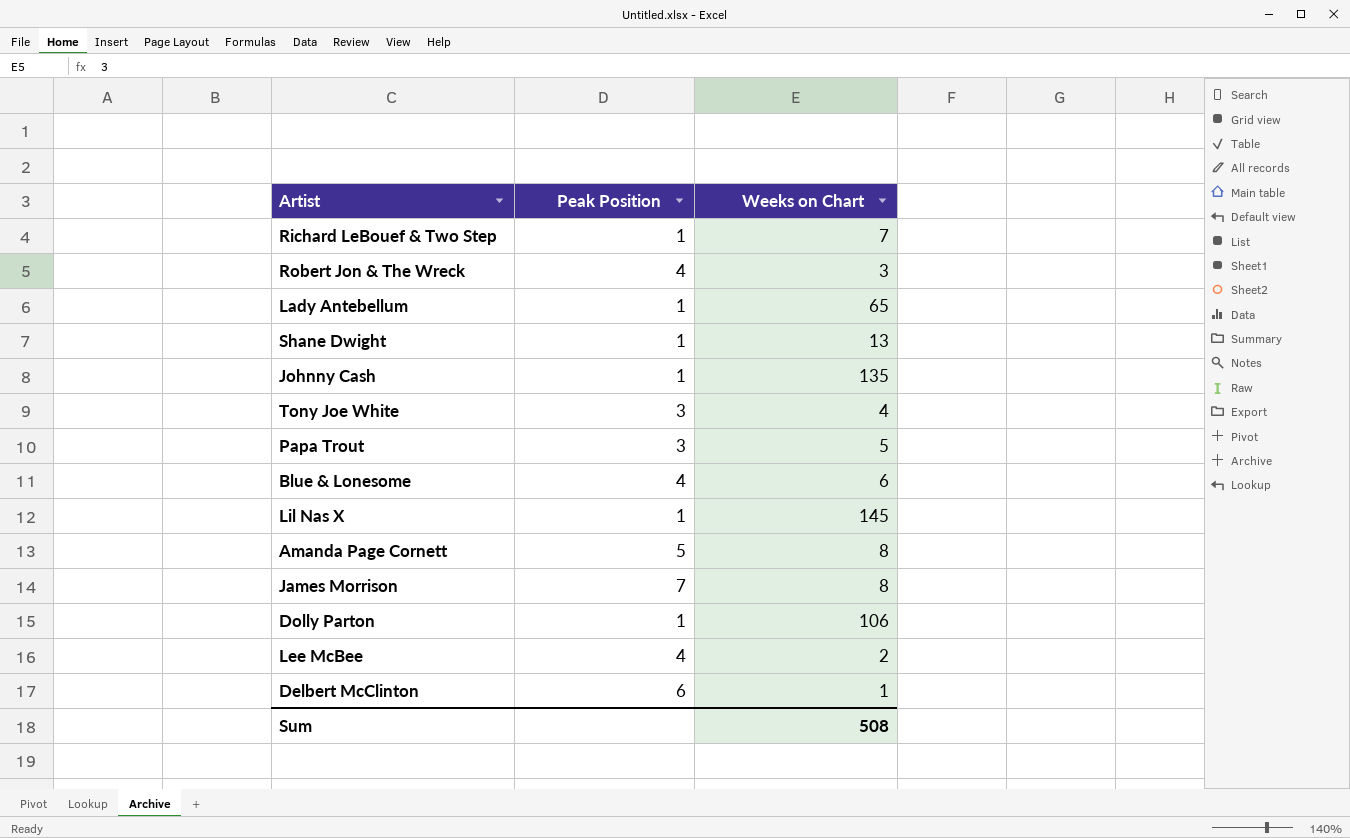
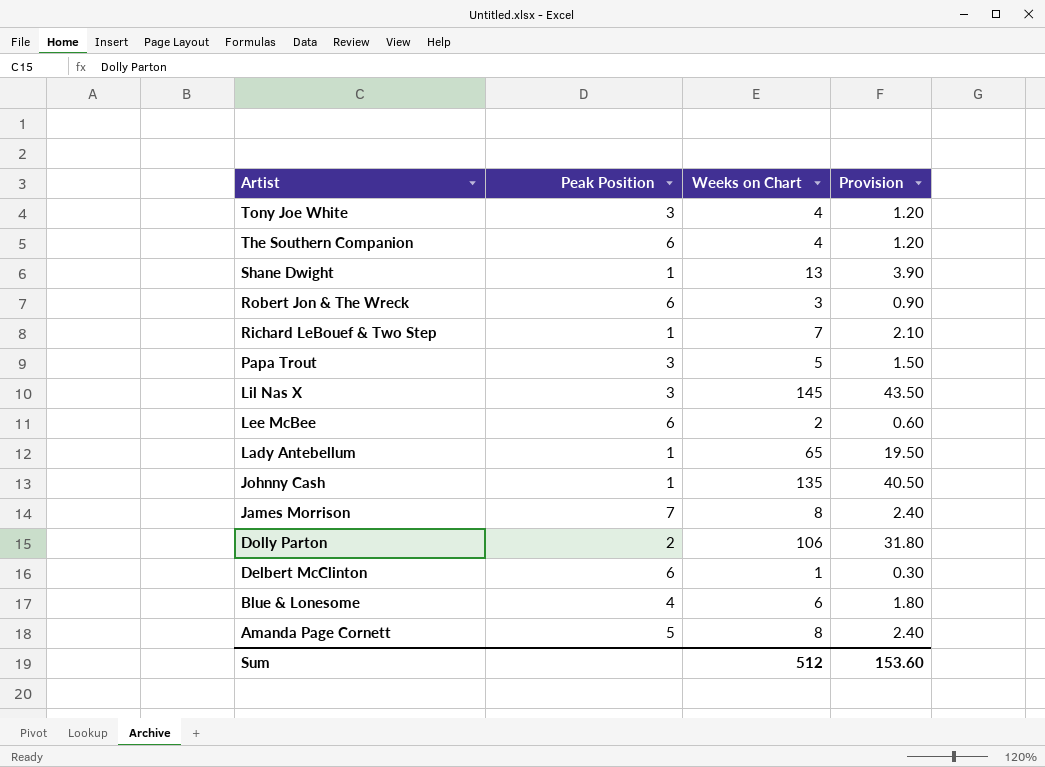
row order: none -> Artist descending
column Provision | formula: none -> [Weeks on Chart] * 0.3
row The Southern Companion: none -> 6 | 4 | 1.20
Robert Jon & The Wreck | Peak Position: 4 -> 6
Lil Nas X | Peak Position: 1 -> 3
Lee McBee | Peak Position: 4 -> 6
Dolly Parton | Peak Position: 1 -> 2
Sum | Weeks on Chart: 508 -> 512

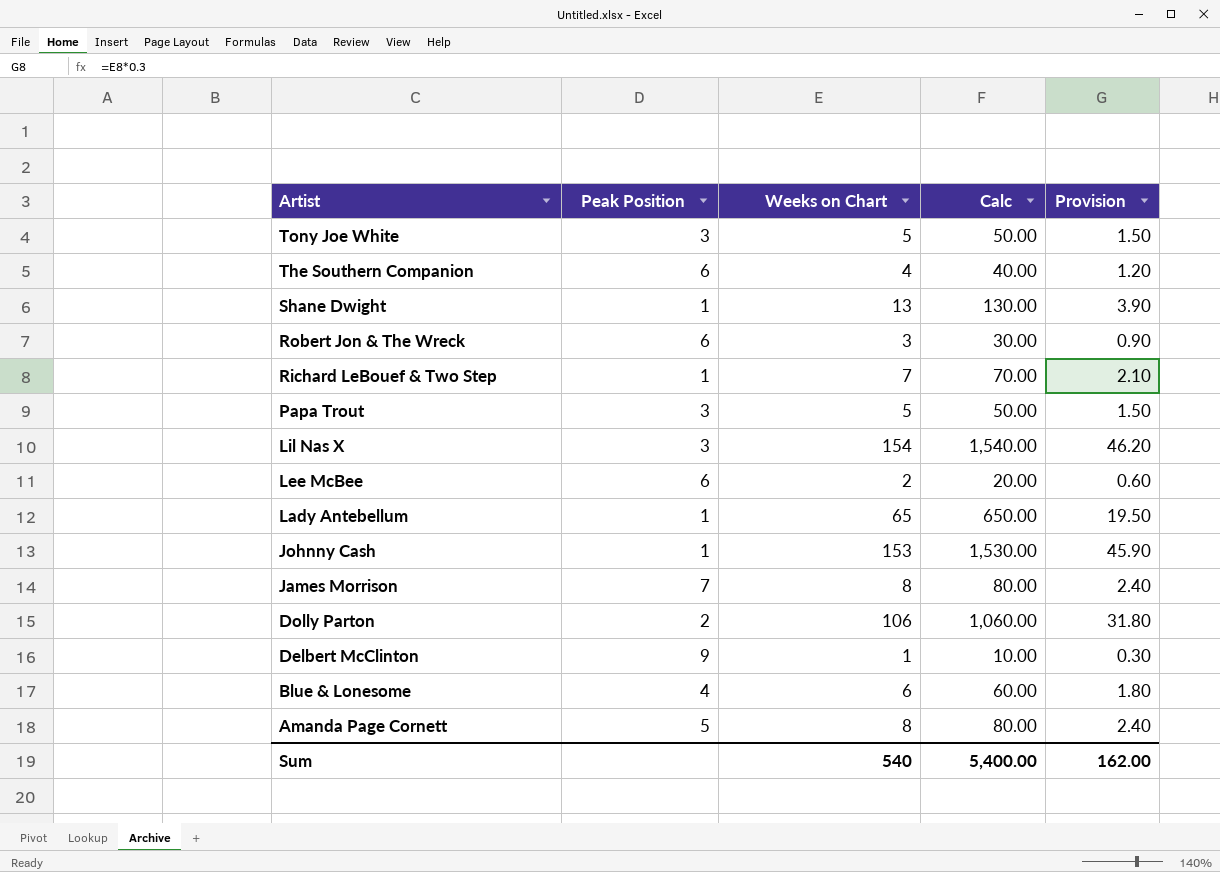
column Calc | formula: none -> [Weeks on Chart] * 10
Tony Joe White | Weeks on Chart: 4 -> 5
Tony Joe White | Provision: 1.20 -> 1.50
Lil Nas X | Weeks on Chart: 145 -> 154
Lil Nas X | Provision: 43.50 -> 46.20
Johnny Cash | Weeks on Chart: 135 -> 153
Johnny Cash | Provision: 40.50 -> 45.90
Delbert McClinton | Peak Position: 6 -> 9
Sum | Weeks on Chart: 512 -> 540
Sum | Provision: 153.60 -> 162.00

